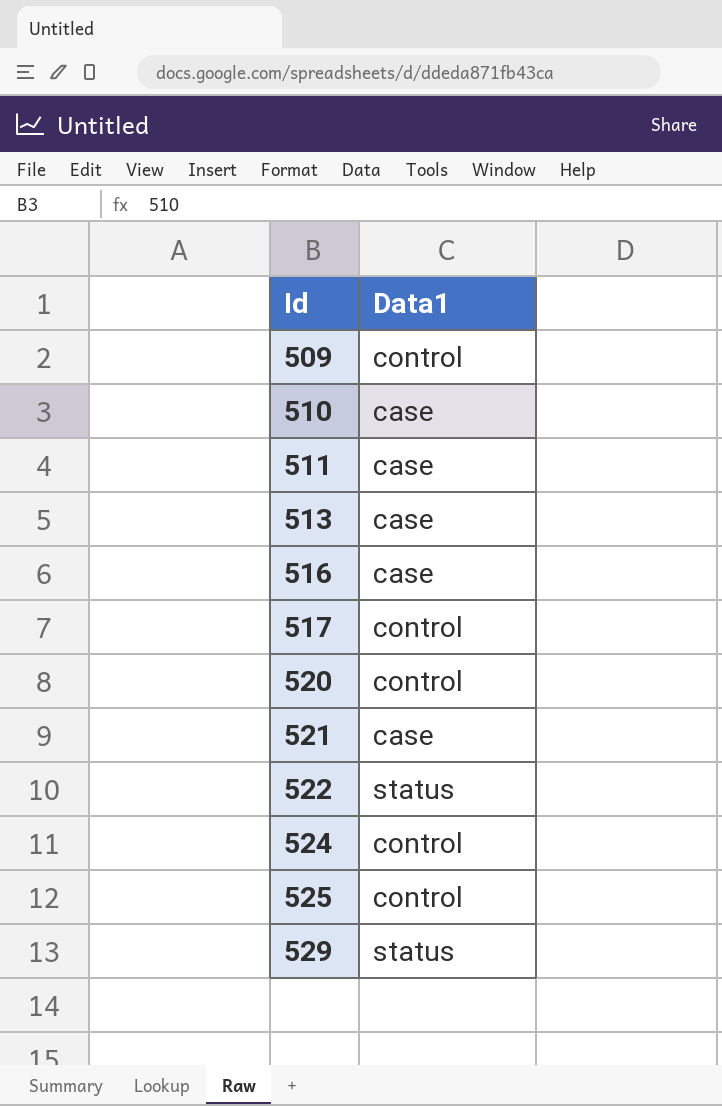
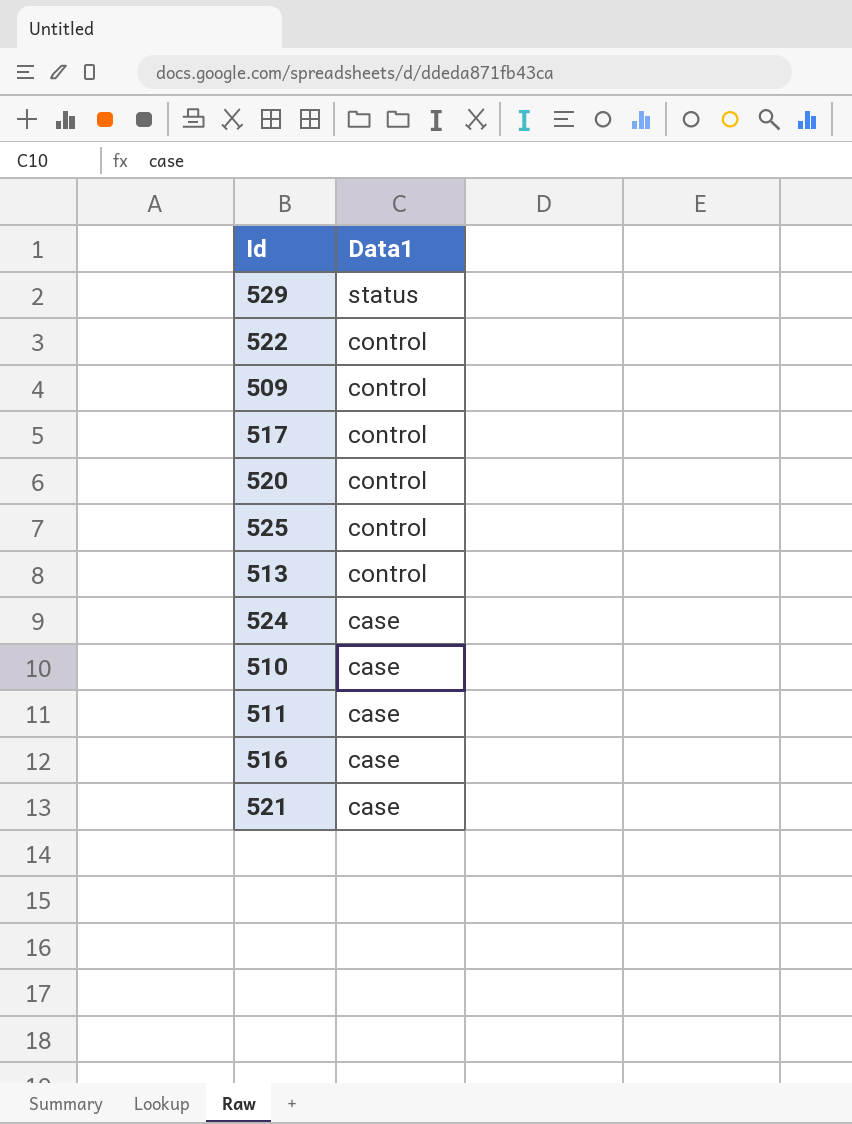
row order: Id ascending -> Data1 descending
522 | Data1: status -> control
513 | Data1: case -> control
524 | Data1: control -> case

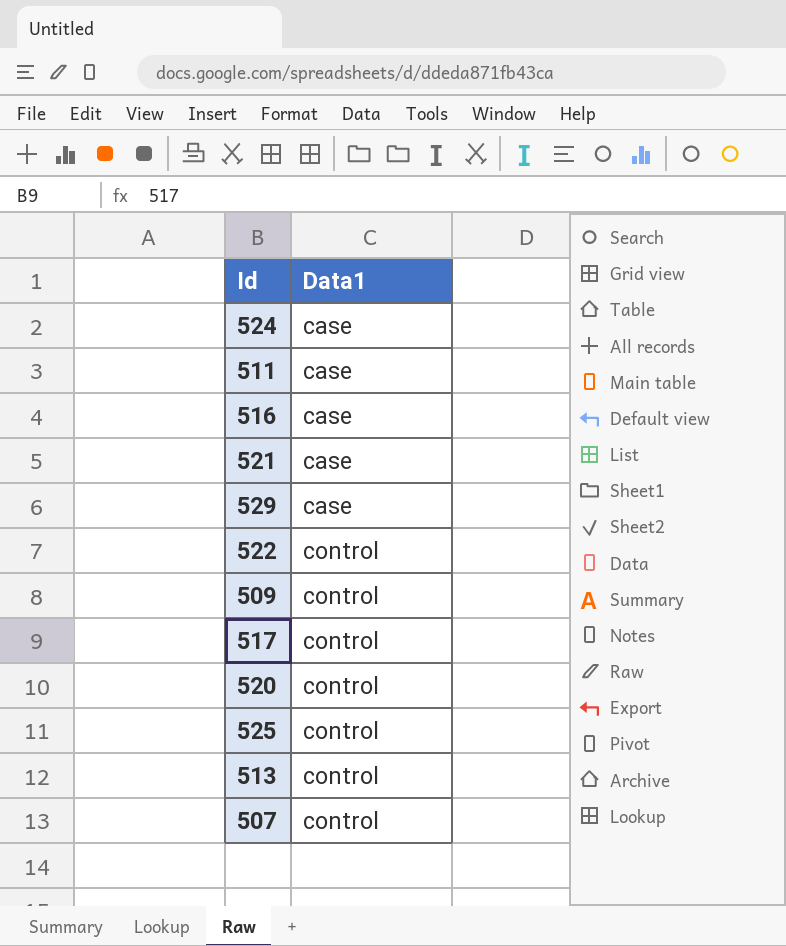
row order: Data1 descending -> Data1 ascending
row 510: case -> none
529 | Data1: status -> case
row 507: none -> control

